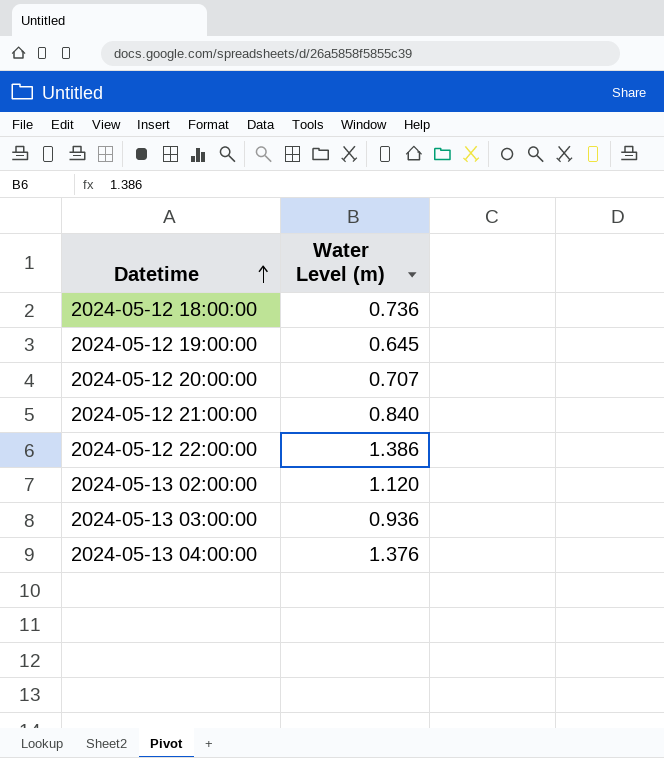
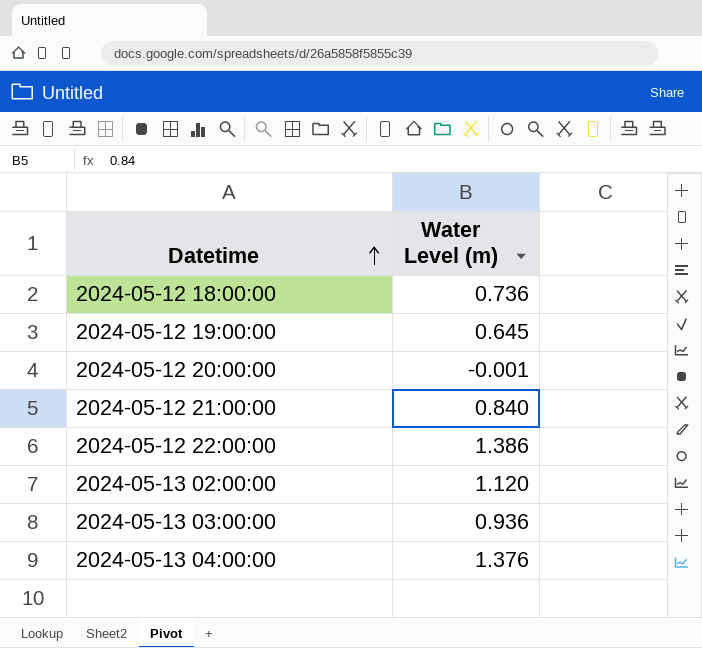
2024-05-12 20:00:00 | Water Level (m): 0.707 -> -0.001

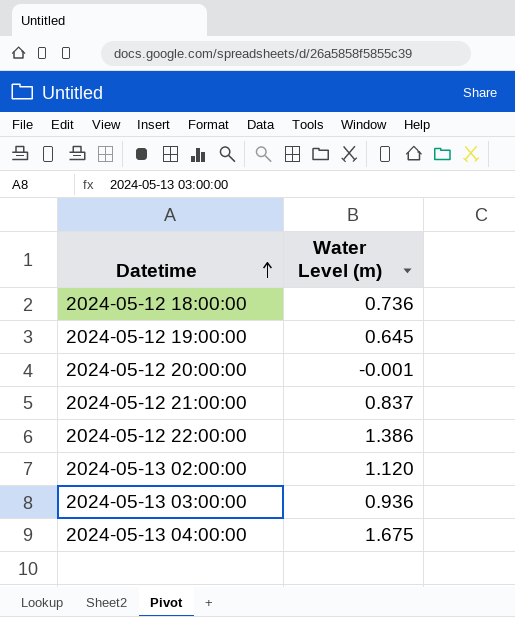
2024-05-12 21:00:00 | Water Level (m): 0.840 -> 0.837
2024-05-13 04:00:00 | Water Level (m): 1.376 -> 1.675

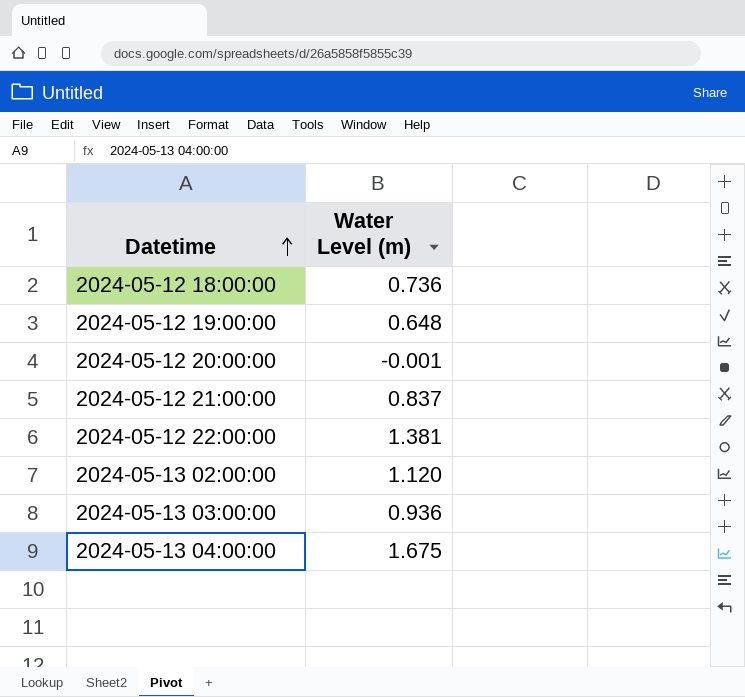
2024-05-12 19:00:00 | Water Level (m): 0.645 -> 0.648
2024-05-12 22:00:00 | Water Level (m): 1.386 -> 1.381

